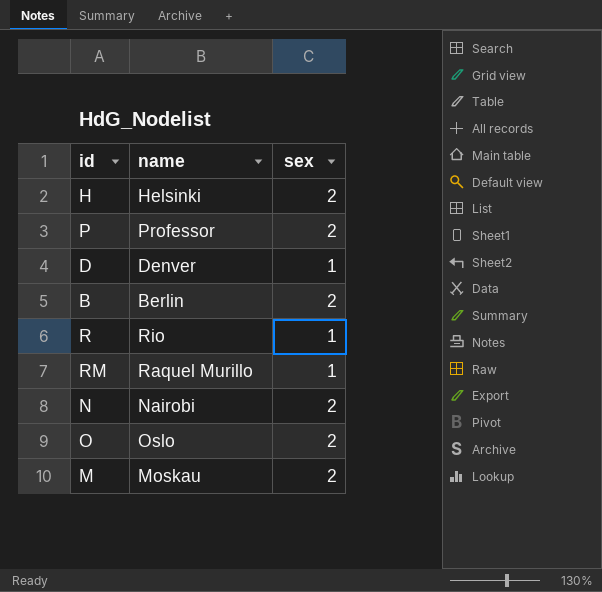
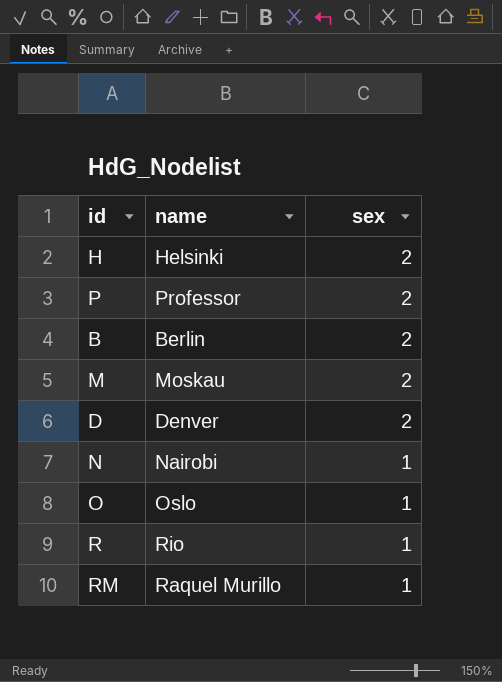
row order: none -> sex descending
D | sex: 1 -> 2
N | sex: 2 -> 1
O | sex: 2 -> 1

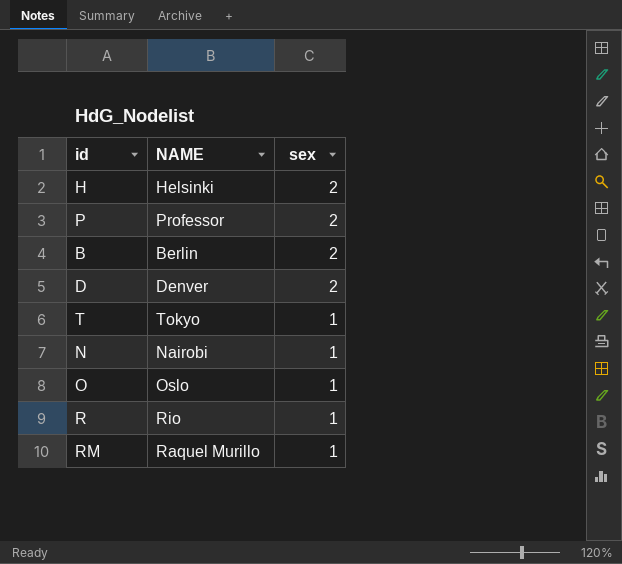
column name: name -> NAME
row M: Moskau | 2 -> none
row T: none -> Tokyo | 1

